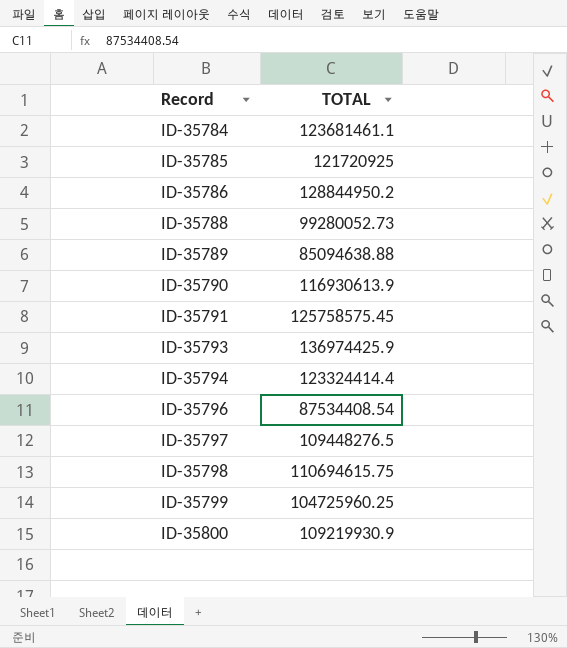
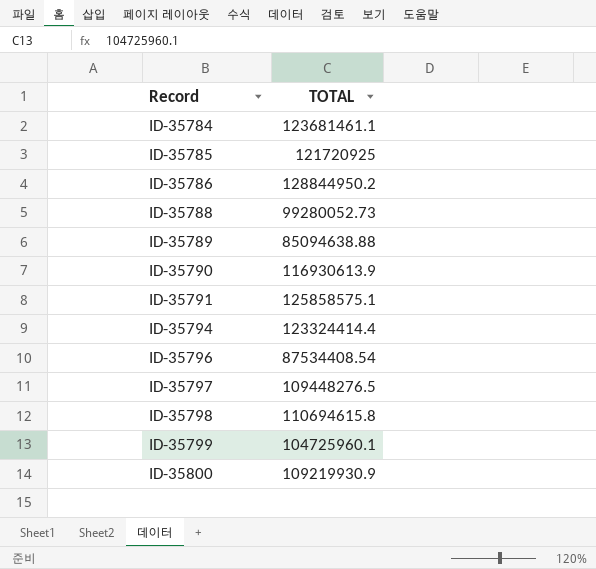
row ID-35793: 136974425.9 -> none
ID-35791 | TOTAL: 125758575.45 -> 125858575.1
ID-35798 | TOTAL: 110694615.75 -> 110694615.8
ID-35799 | TOTAL: 104725960.25 -> 104725960.1

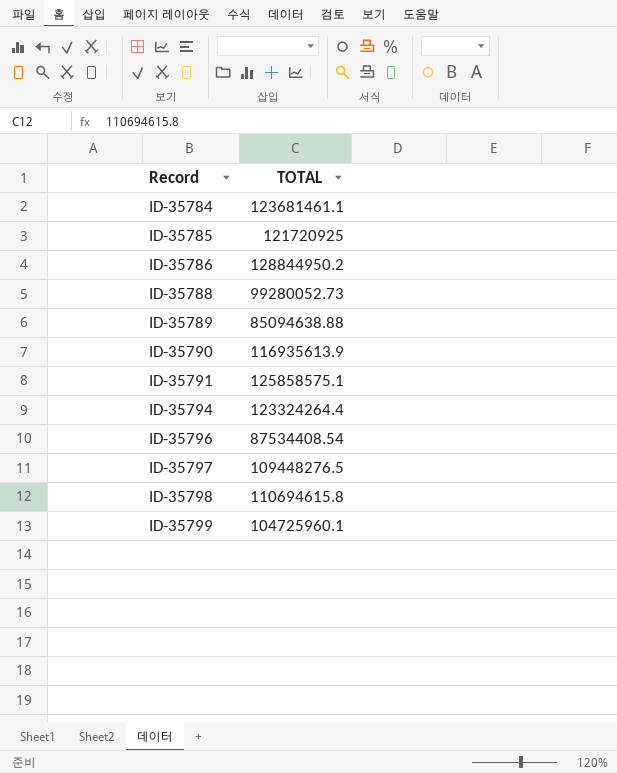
row ID-35800: 109219930.9 -> none
ID-35790 | TOTAL: 116930613.9 -> 116935613.9
ID-35794 | TOTAL: 123324414.4 -> 123324264.4

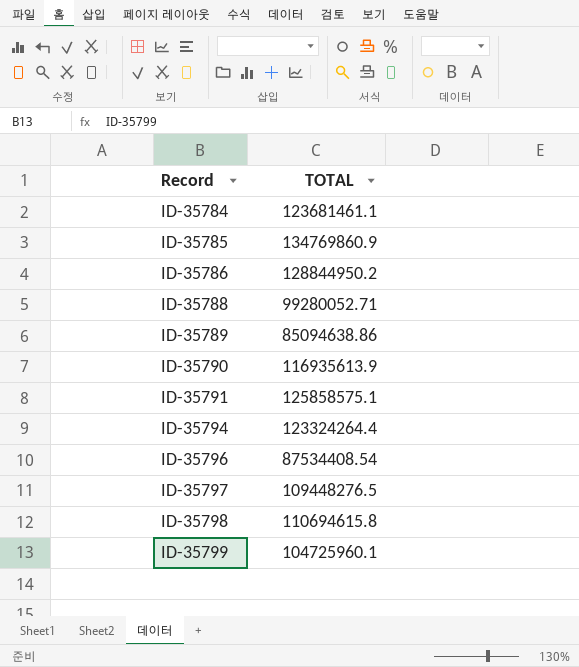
ID-35785 | TOTAL: 121720925 -> 134769860.9
ID-35788 | TOTAL: 99280052.73 -> 99280052.71
ID-35789 | TOTAL: 85094638.88 -> 85094638.86

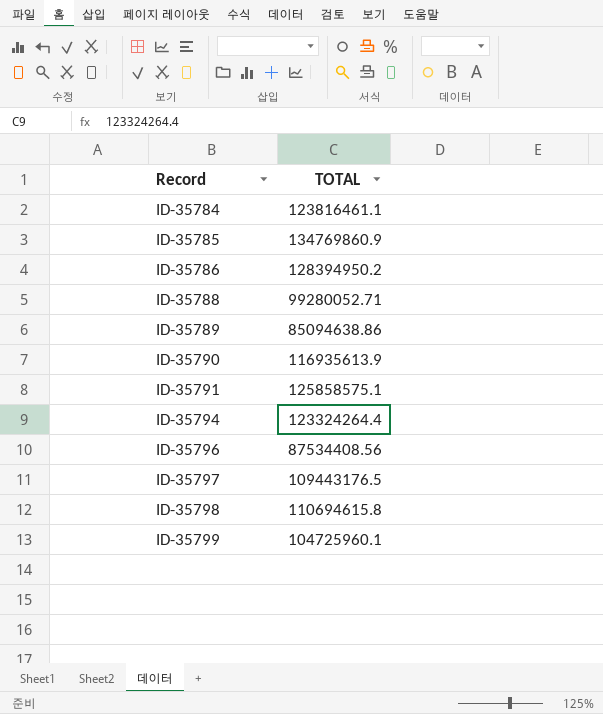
ID-35784 | TOTAL: 123681461.1 -> 123816461.1
ID-35786 | TOTAL: 128844950.2 -> 128394950.2
ID-35796 | TOTAL: 87534408.54 -> 87534408.56
ID-35797 | TOTAL: 109448276.5 -> 109443176.5

